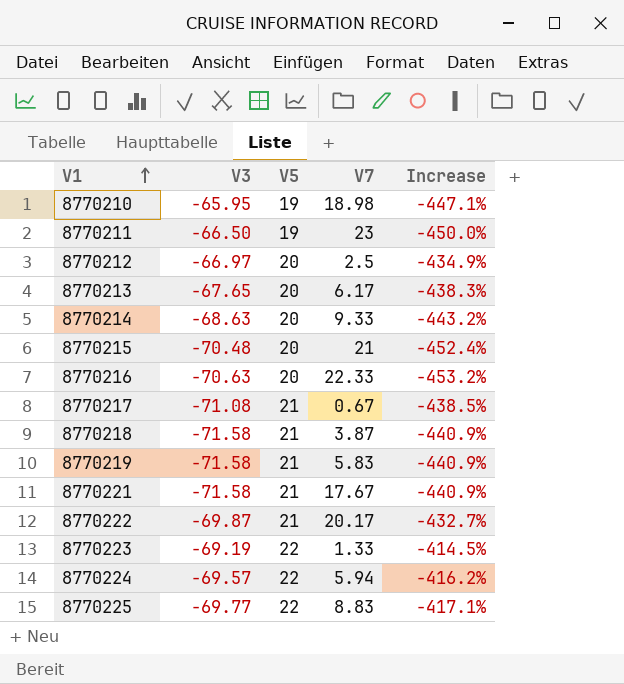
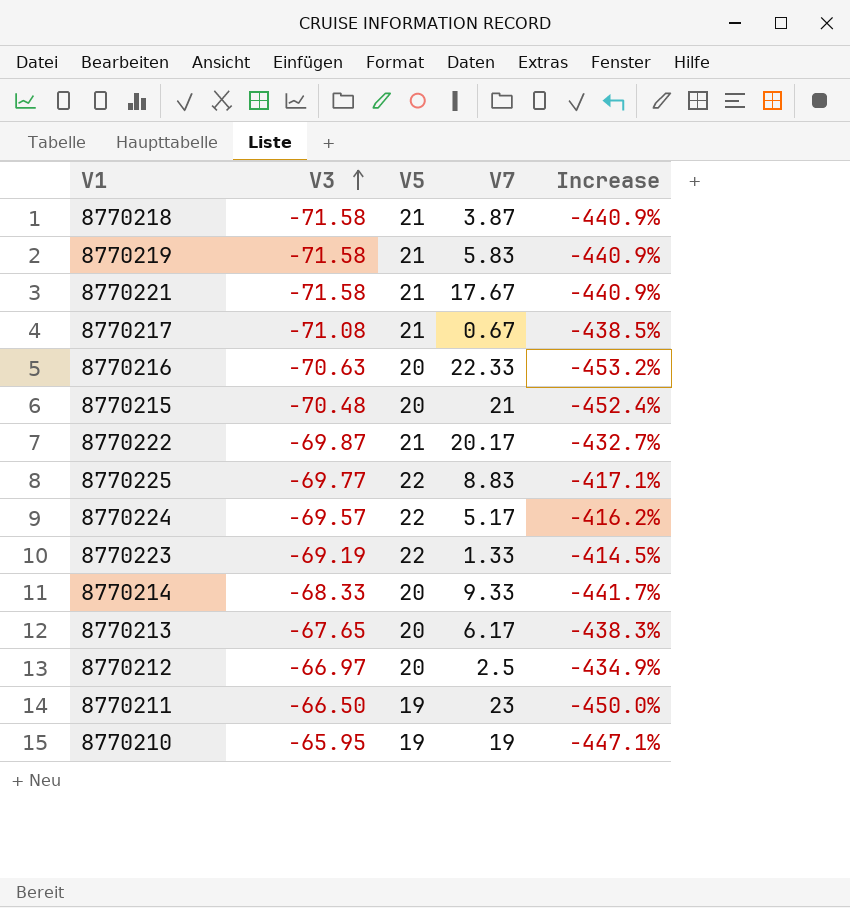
row order: V1 ascending -> V3 ascending
8770224 | V7: 5.94 -> 5.17
8770214 | V3: -68.63 -> -68.33
8770214 | Increase: -443.2% -> -441.7%
8770210 | V7: 18.98 -> 19

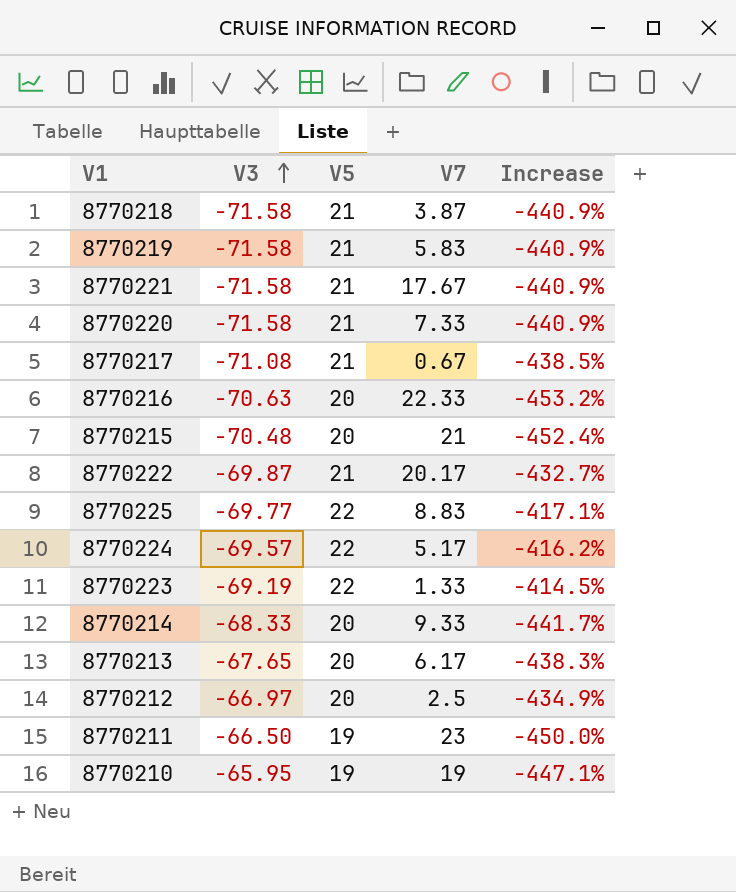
row 8770220: none -> -71.58 | 21 | 7.33 | -440.9%

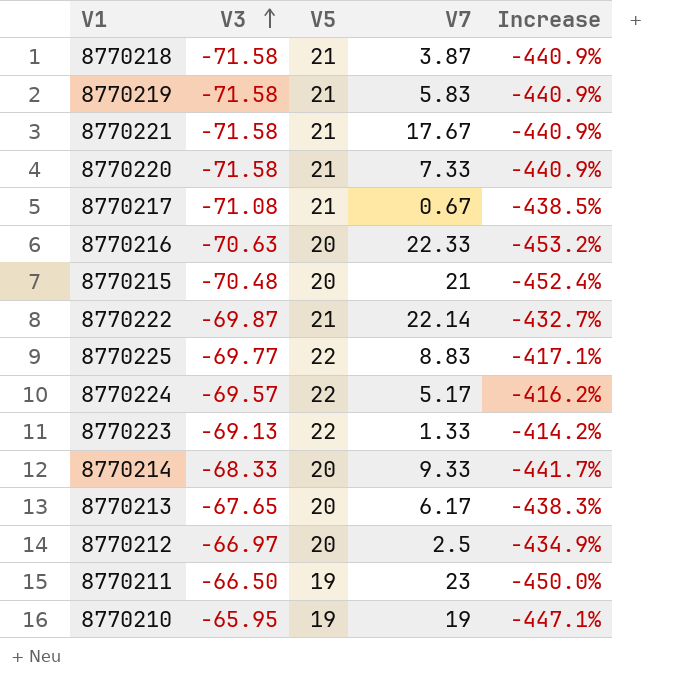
8770222 | V7: 20.17 -> 22.14
8770223 | V3: -69.19 -> -69.13
8770223 | Increase: -414.5% -> -414.2%

